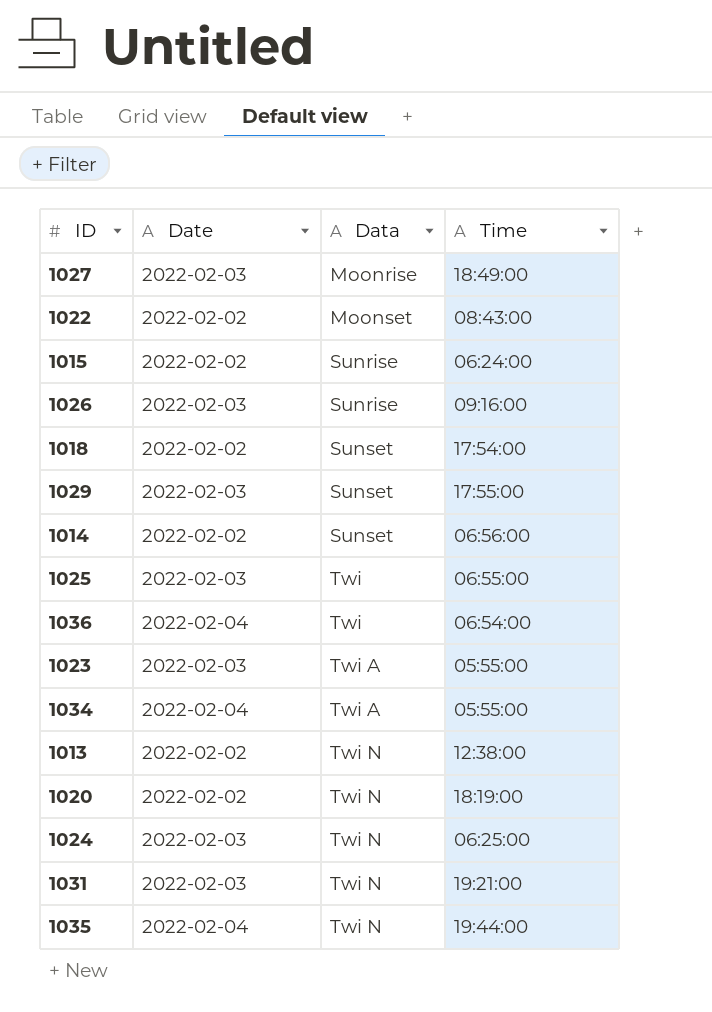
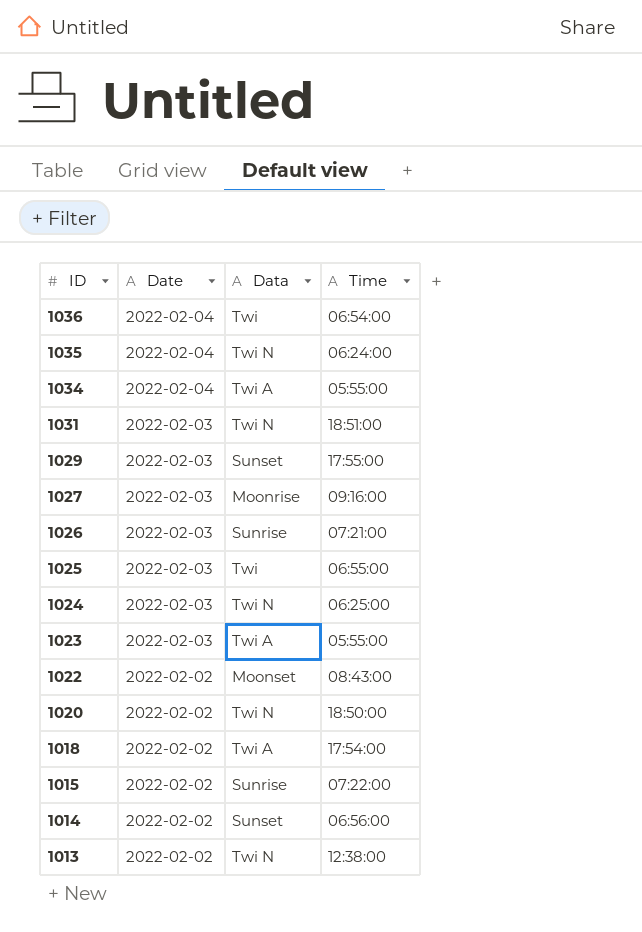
row order: Data ascending -> ID descending
1035 | Time: 19:44:00 -> 06:24:00
1031 | Time: 19:21:00 -> 18:51:00
1027 | Time: 18:49:00 -> 09:16:00
1026 | Time: 09:16:00 -> 07:21:00
1020 | Time: 18:19:00 -> 18:50:00
1018 | Data: Sunset -> Twi A
1015 | Time: 06:24:00 -> 07:22:00

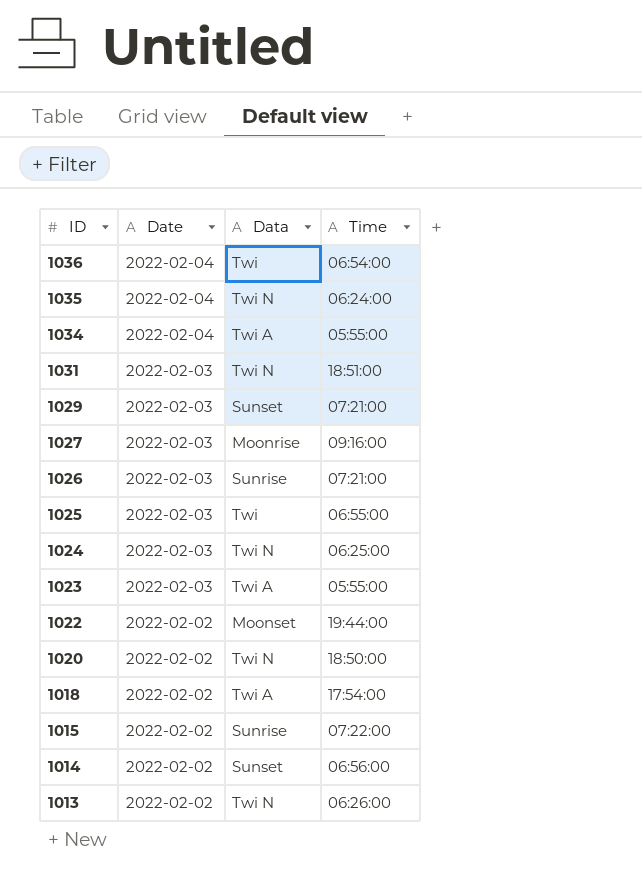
1029 | Time: 17:55:00 -> 07:21:00
1022 | Time: 08:43:00 -> 19:44:00
1013 | Time: 12:38:00 -> 06:26:00

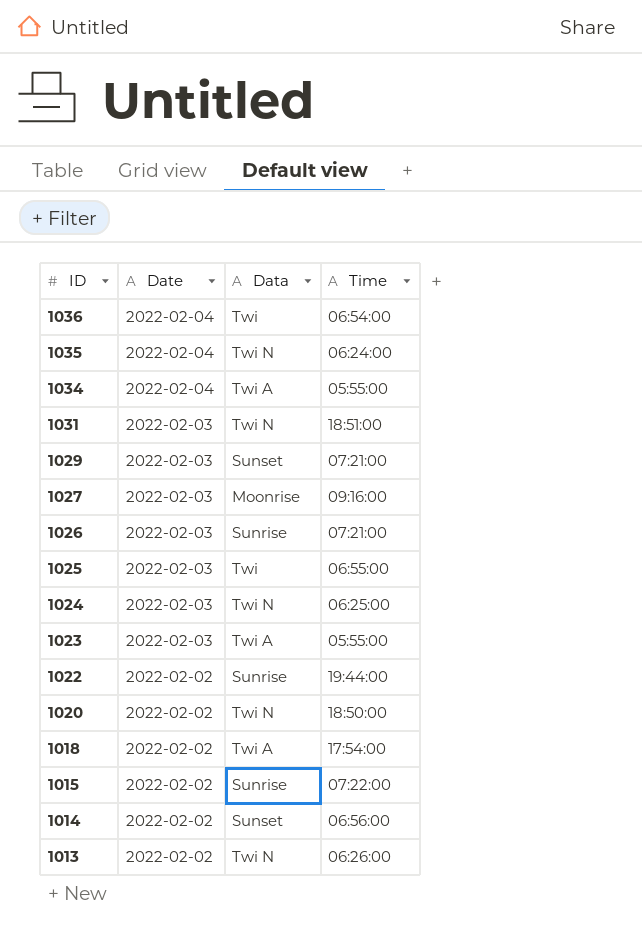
1022 | Data: Moonset -> Sunrise

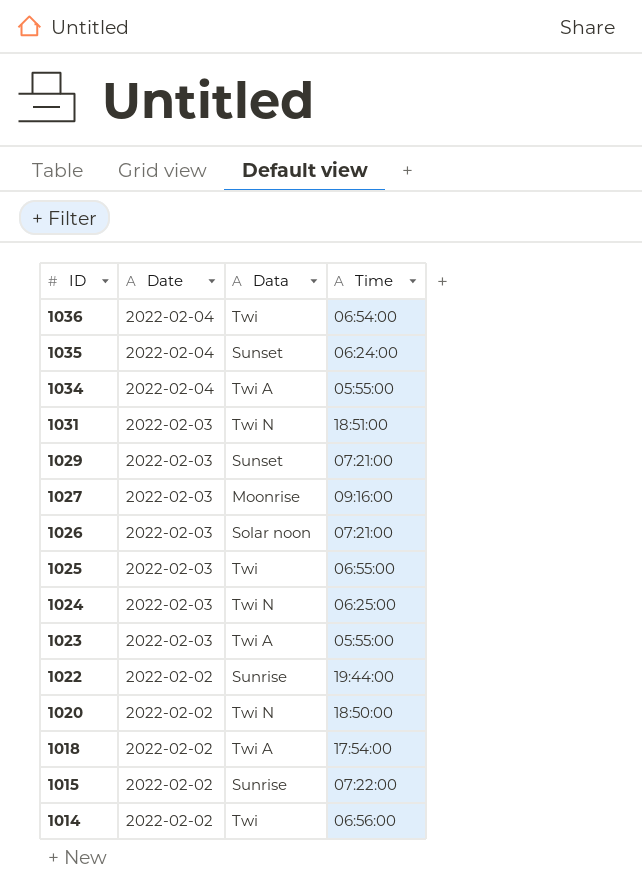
row 1013: 2022-02-02 | Twi N | 06:26:00 -> none
1035 | Data: Twi N -> Sunset
1026 | Data: Sunrise -> Solar noon
1014 | Data: Sunset -> Twi

